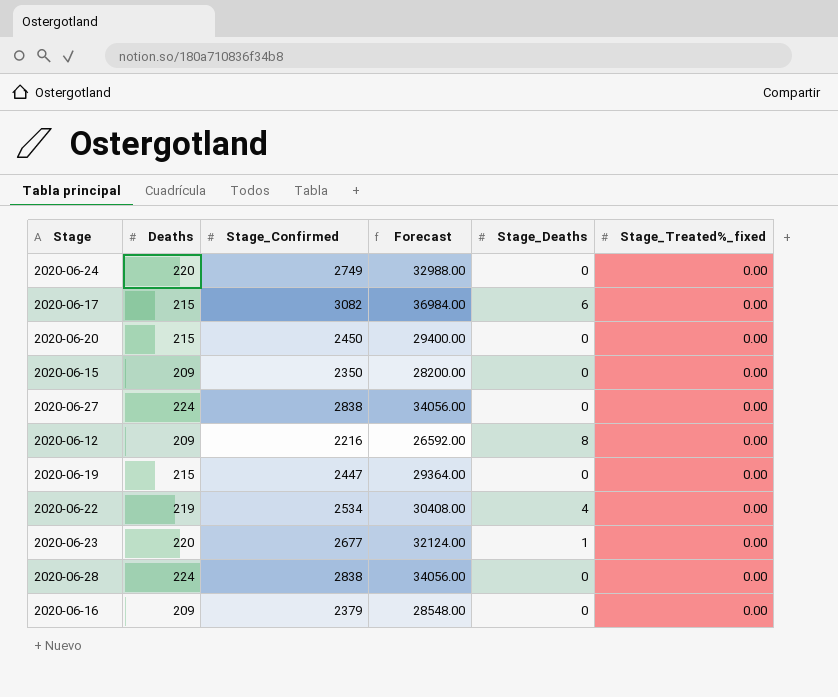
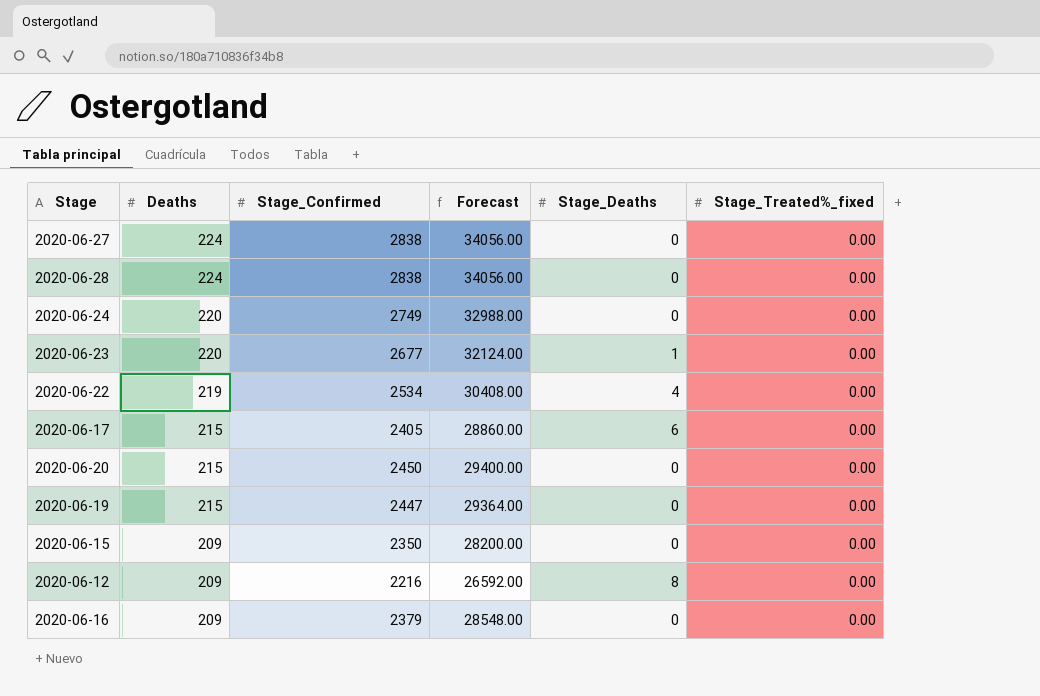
row order: none -> Deaths descending
2020-06-17 | Stage_Confirmed: 3082 -> 2405
2020-06-17 | Forecast: 36984.00 -> 28860.00

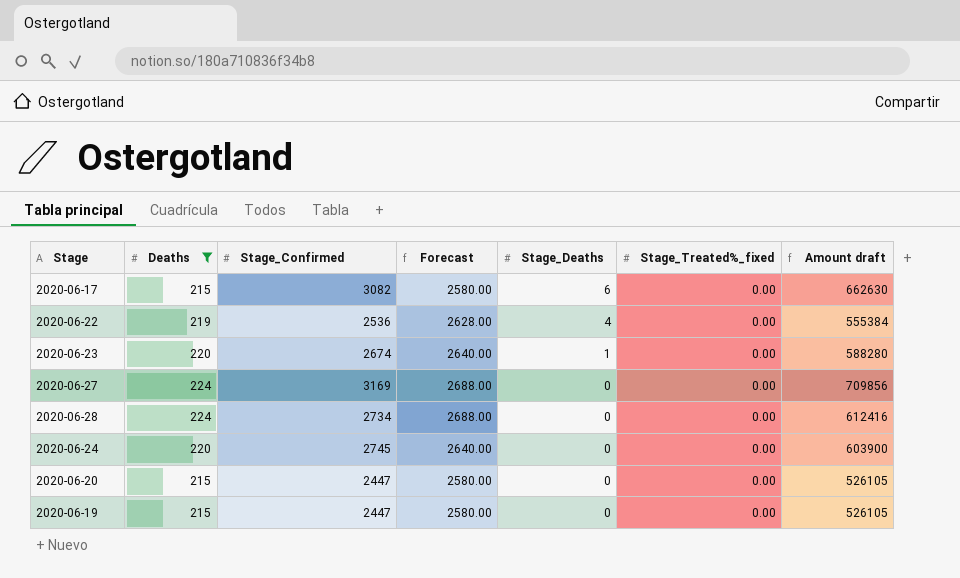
filter: none -> Deaths != 209
row order: Deaths descending -> Stage_Deaths descending
column Forecast | formula: [Stage_Confirmed] * 12 -> [Deaths] * 12
column Amount draft | formula: none -> [Deaths] * [Stage_Confirmed]
2020-06-17 | Stage_Confirmed: 2405 -> 3082
2020-06-22 | Stage_Confirmed: 2534 -> 2536
2020-06-23 | Stage_Confirmed: 2677 -> 2674
2020-06-27 | Stage_Confirmed: 2838 -> 3169
2020-06-28 | Stage_Confirmed: 2838 -> 2734
2020-06-24 | Stage_Confirmed: 2749 -> 2745
2020-06-20 | Stage_Confirmed: 2450 -> 2447

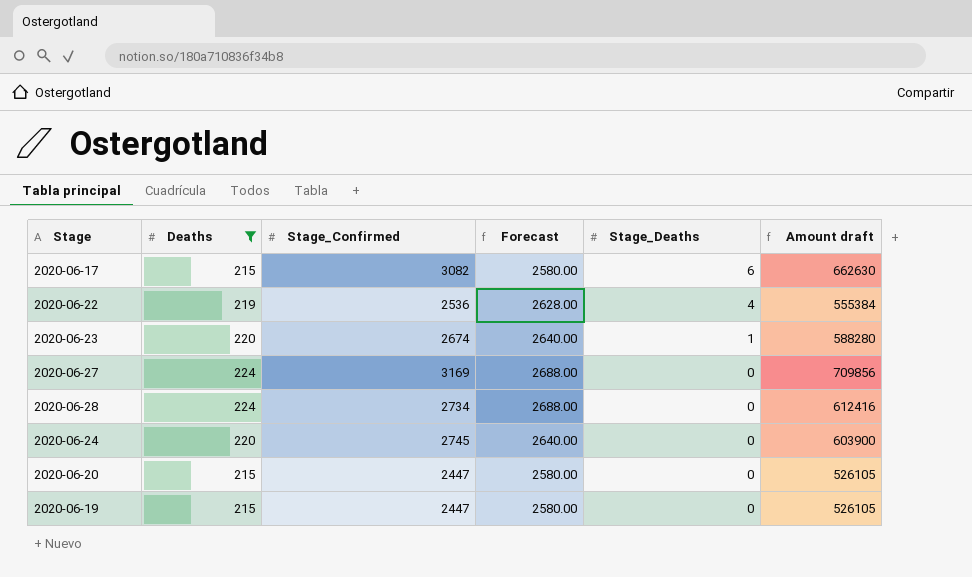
column Stage_Treated%_fixed | position: 6 -> none

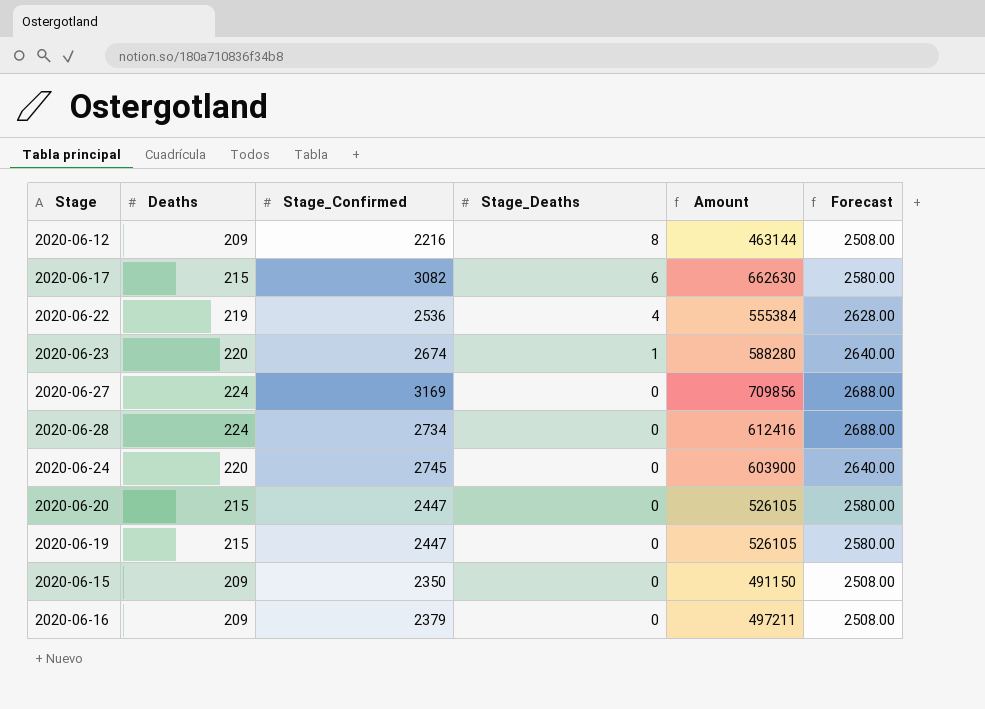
filter: Deaths != 209 -> none
column name: Amount draft -> Amount
column Forecast | position: 4 -> 6

